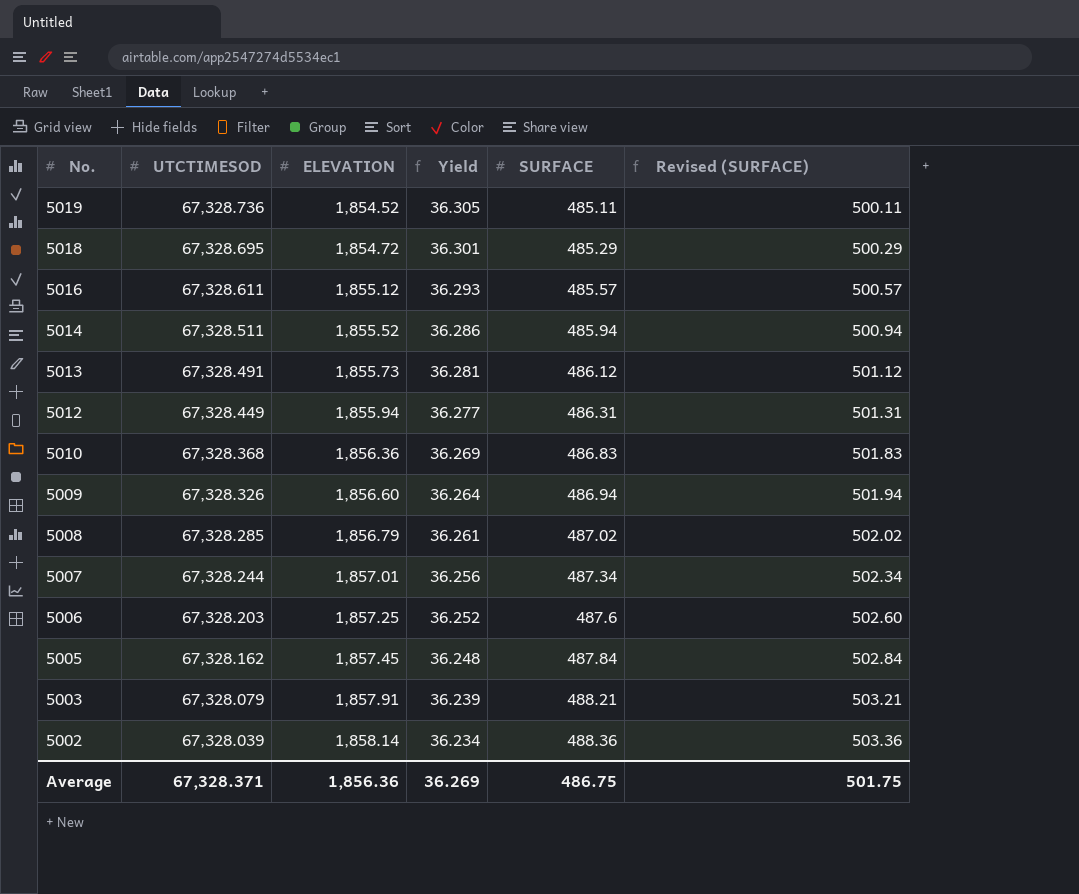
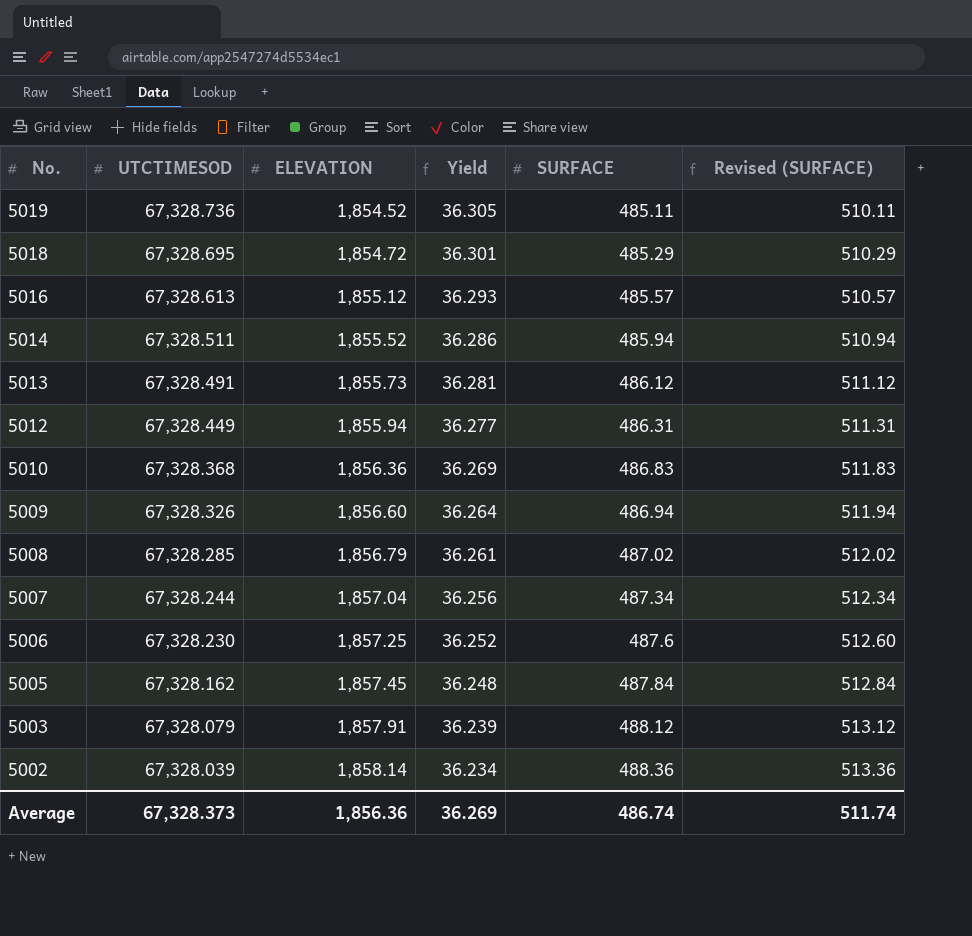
column Revised (SURFACE) | formula: [SURFACE] + 15 -> [SURFACE] + 25
5016 | UTCTIMESOD: 67,328.611 -> 67,328.613
5007 | ELEVATION: 1,857.01 -> 1,857.04
5006 | UTCTIMESOD: 67,328.203 -> 67,328.230
5003 | SURFACE: 488.21 -> 488.12
Average | UTCTIMESOD: 67,328.371 -> 67,328.373
Average | SURFACE: 486.75 -> 486.74
Average | Revised (SURFACE): 501.75 -> 511.74

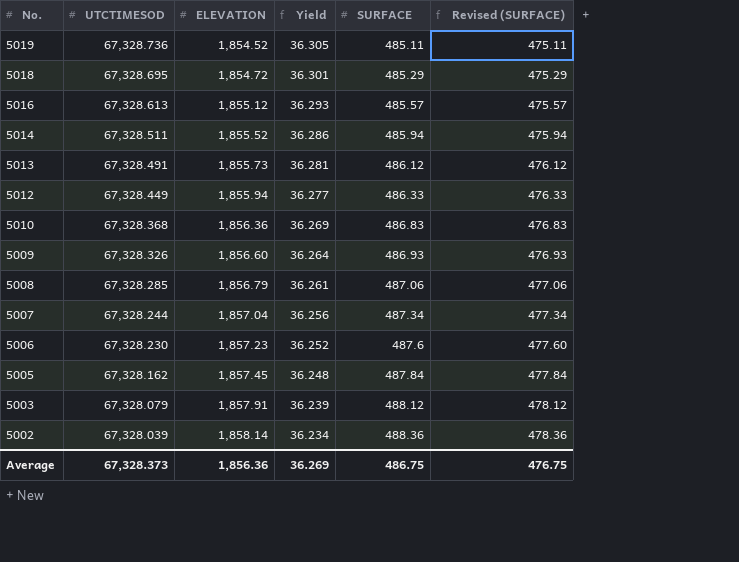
column Revised (SURFACE) | formula: [SURFACE] + 25 -> [SURFACE] - 10
5012 | SURFACE: 486.31 -> 486.33
5009 | SURFACE: 486.94 -> 486.93
5008 | SURFACE: 487.02 -> 487.06
5006 | ELEVATION: 1,857.25 -> 1,857.23
Average | SURFACE: 486.74 -> 486.75
Average | Revised (SURFACE): 511.74 -> 476.75

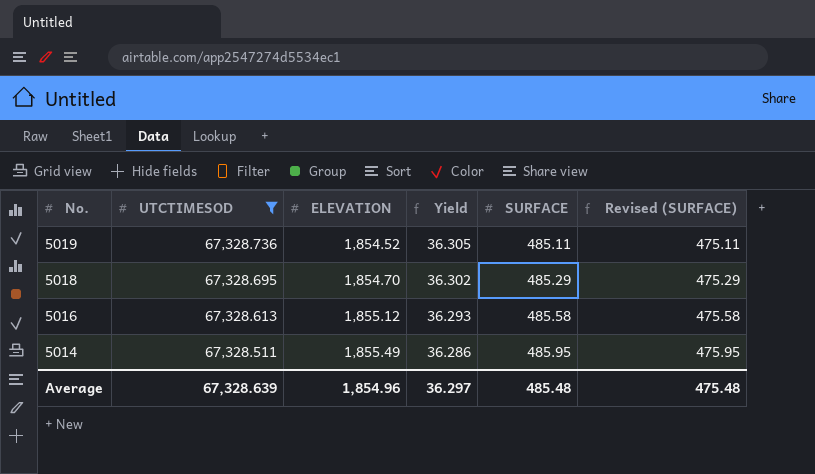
filter: none -> UTCTIMESOD >= 67,328.511
5018 | ELEVATION: 1,854.72 -> 1,854.70
5018 | Yield: 36.301 -> 36.302
5016 | SURFACE: 485.57 -> 485.58
5016 | Revised (SURFACE): 475.57 -> 475.58
5014 | ELEVATION: 1,855.52 -> 1,855.49
5014 | SURFACE: 485.94 -> 485.95
5014 | Revised (SURFACE): 475.94 -> 475.95
Average | UTCTIMESOD: 67,328.373 -> 67,328.639
Average | ELEVATION: 1,856.36 -> 1,854.96
Average | Yield: 36.269 -> 36.297
Average | SURFACE: 486.75 -> 485.48
Average | Revised (SURFACE): 476.75 -> 475.48

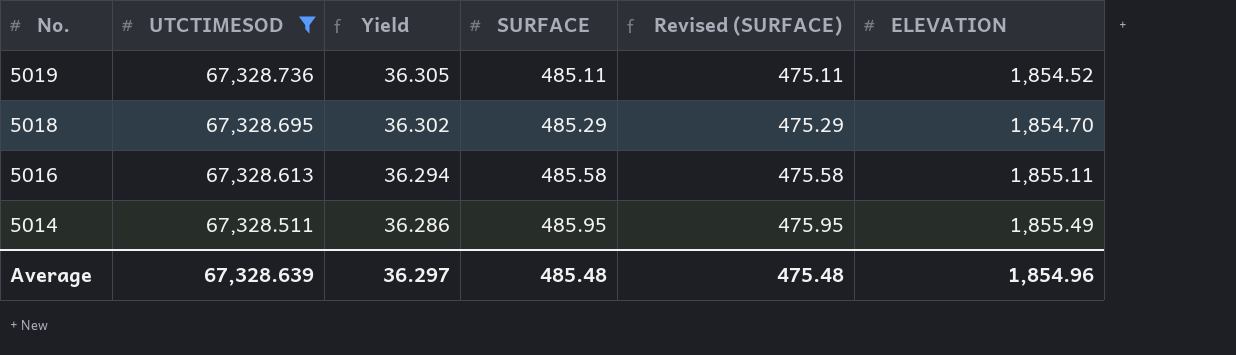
column ELEVATION | position: 3 -> 6
5016 | Yield: 36.293 -> 36.294
5016 | ELEVATION: 1,855.12 -> 1,855.11

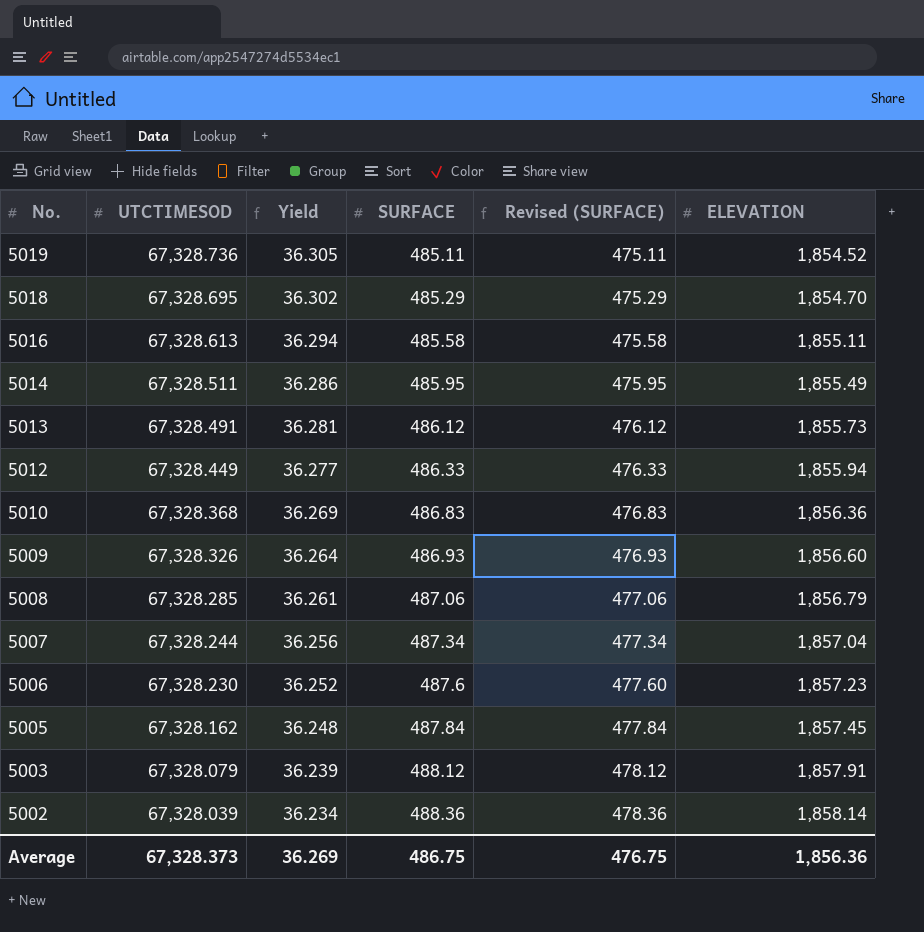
filter: UTCTIMESOD >= 67,328.511 -> none
Average | UTCTIMESOD: 67,328.639 -> 67,328.373
Average | Yield: 36.297 -> 36.269
Average | SURFACE: 485.48 -> 486.75
Average | Revised (SURFACE): 475.48 -> 476.75
Average | ELEVATION: 1,854.96 -> 1,856.36

